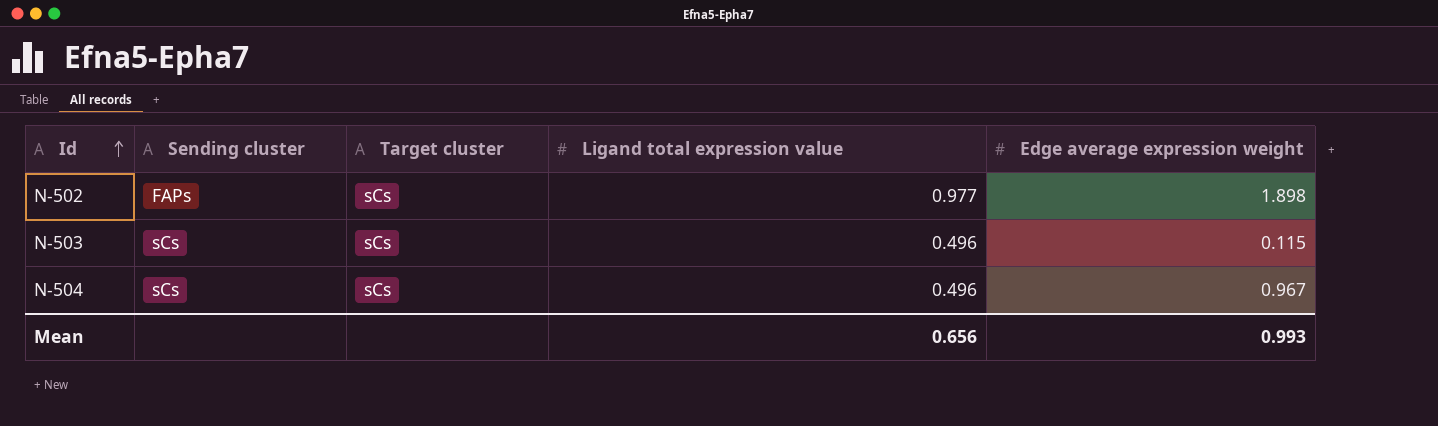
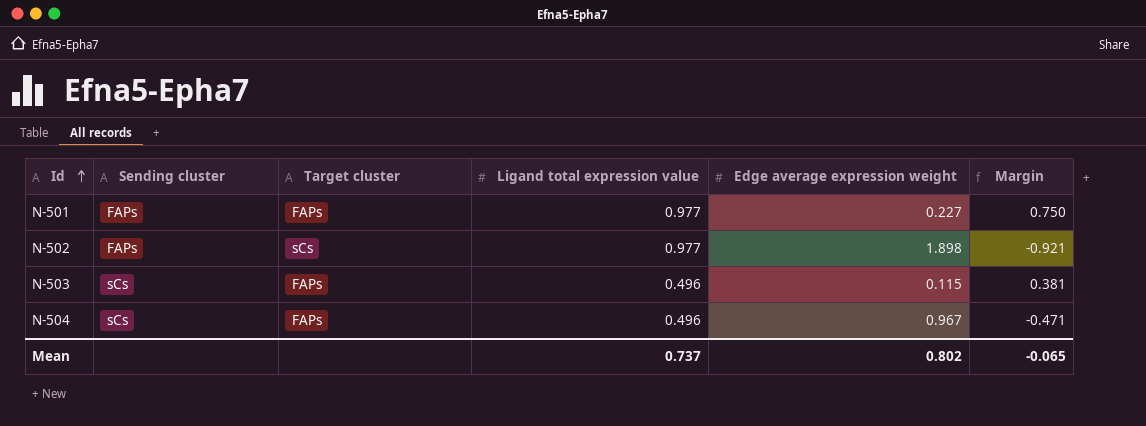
column Margin | formula: none -> [Ligand total expression value] - [Edge average expression weight]
row N-501: none -> FAPs | FAPs | 0.977 | 0.227 | 0.750
N-503 | Target cluster: sCs -> FAPs
N-504 | Target cluster: sCs -> FAPs
Mean | Ligand total expression value: 0.656 -> 0.737
Mean | Edge average expression weight: 0.993 -> 0.802

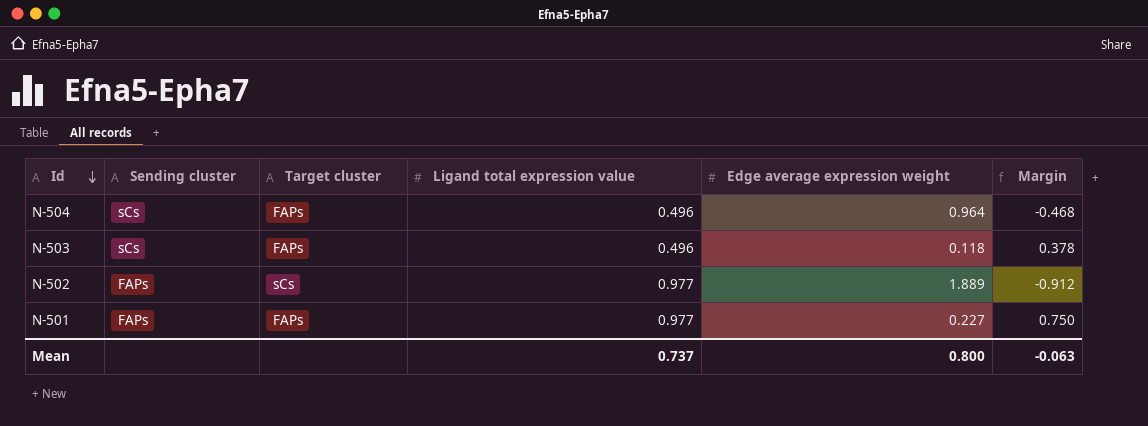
row order: Id ascending -> Id descending
N-504 | Edge average expression weight: 0.967 -> 0.964
N-504 | Margin: -0.471 -> -0.468
N-503 | Edge average expression weight: 0.115 -> 0.118
N-503 | Margin: 0.381 -> 0.378
N-502 | Edge average expression weight: 1.898 -> 1.889
N-502 | Margin: -0.921 -> -0.912
Mean | Edge average expression weight: 0.802 -> 0.800
Mean | Margin: -0.065 -> -0.063

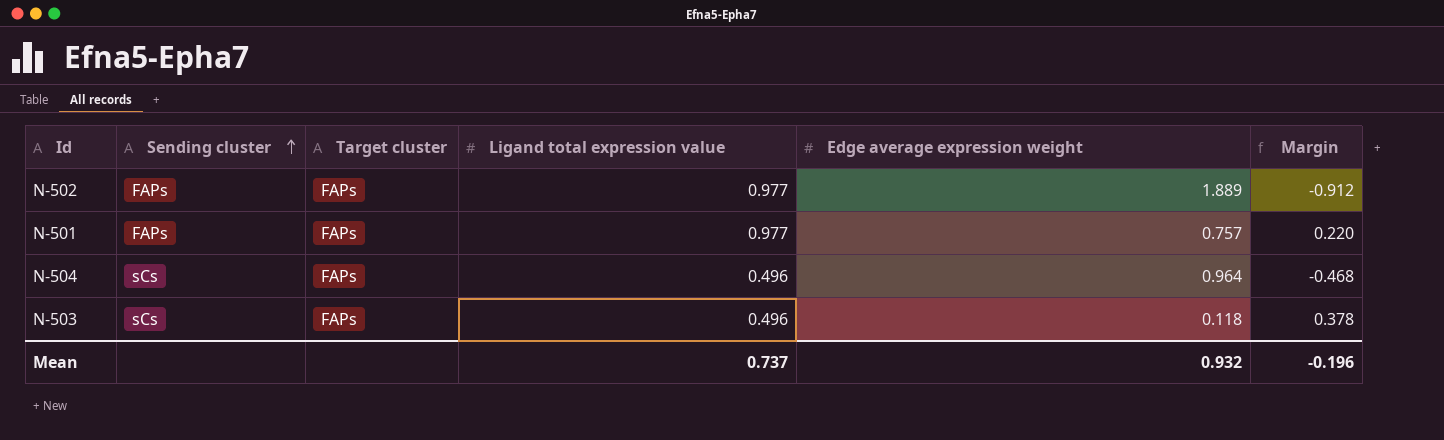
row order: Id descending -> Sending cluster ascending
N-502 | Target cluster: sCs -> FAPs
N-501 | Edge average expression weight: 0.227 -> 0.757
N-501 | Margin: 0.750 -> 0.220
Mean | Edge average expression weight: 0.800 -> 0.932
Mean | Margin: -0.063 -> -0.196

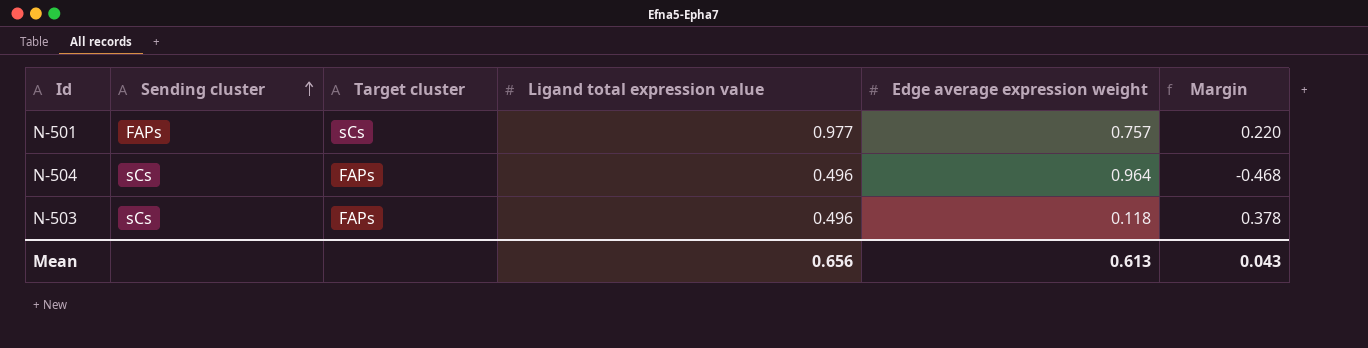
row N-502: FAPs | FAPs | 0.977 | 1.889 | -0.912 -> none
N-501 | Target cluster: FAPs -> sCs
Mean | Ligand total expression value: 0.737 -> 0.656
Mean | Edge average expression weight: 0.932 -> 0.613
Mean | Margin: -0.196 -> 0.043

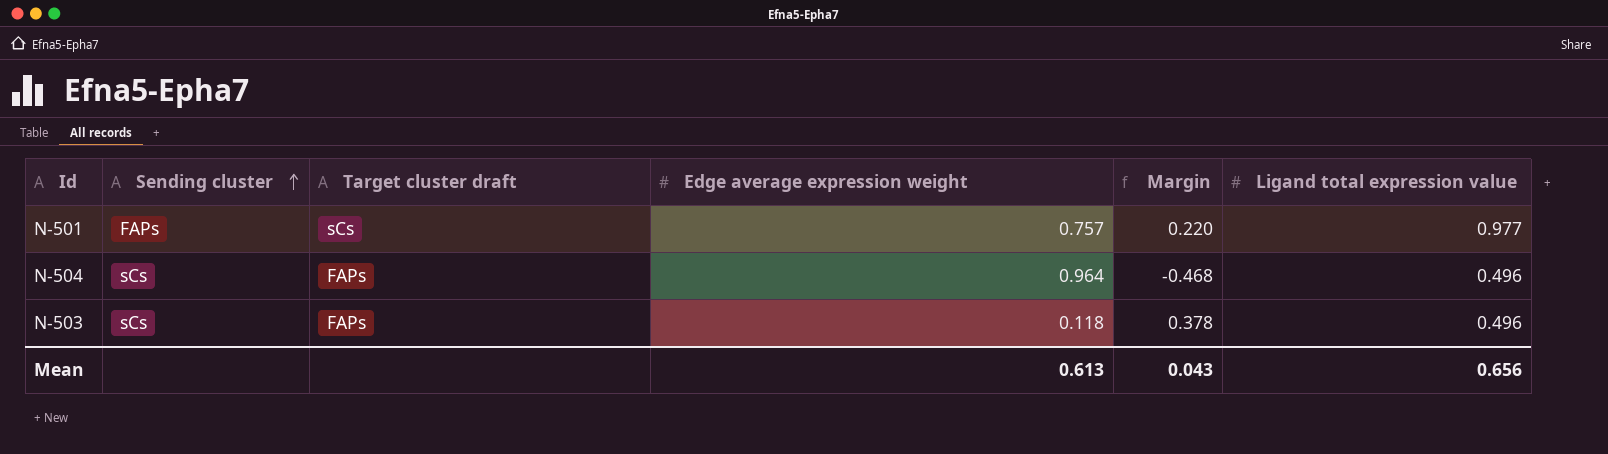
column name: Target cluster -> Target cluster draft
column Ligand total expression value | position: 4 -> 6

